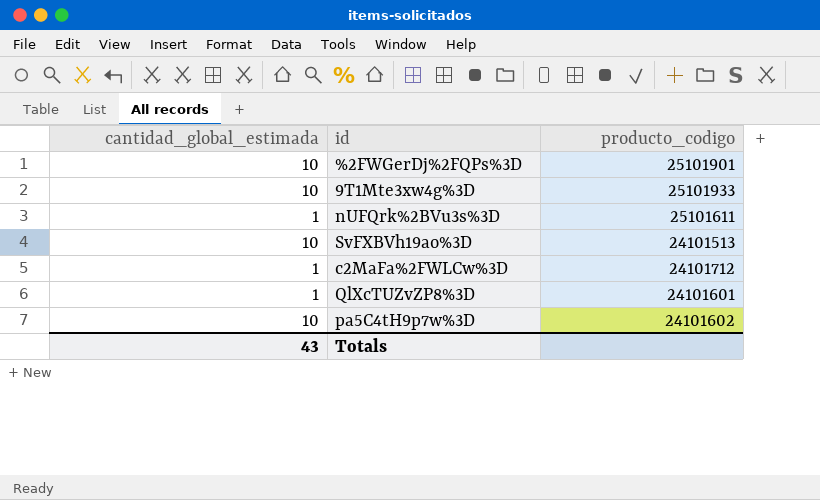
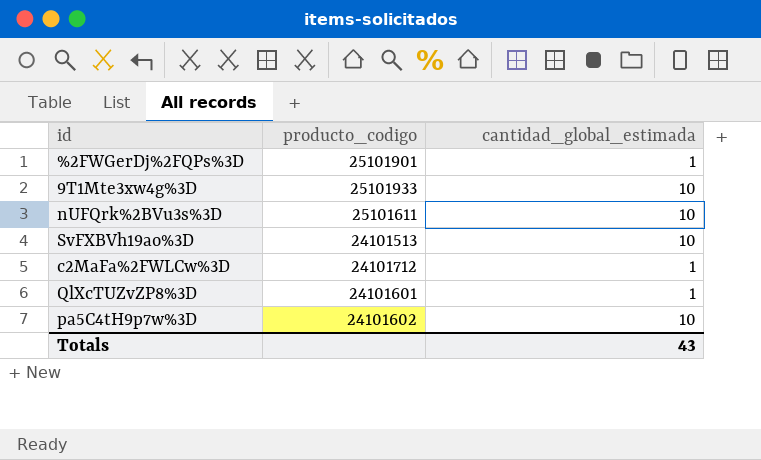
column cantidad_global_estimada | position: 1 -> 3
%2FWGerDj%2FQPs%3D | cantidad_global_estimada: 10 -> 1
nUFQrk%2BVu3s%3D | cantidad_global_estimada: 1 -> 10

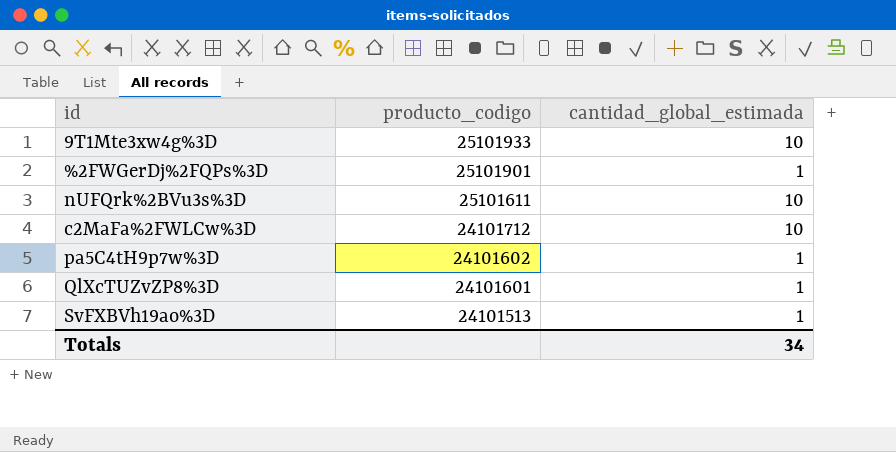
row order: none -> producto_codigo descending
c2MaFa%2FWLCw%3D | cantidad_global_estimada: 1 -> 10
pa5C4tH9p7w%3D | cantidad_global_estimada: 10 -> 1
SvFXBVh19ao%3D | cantidad_global_estimada: 10 -> 1
Totals | cantidad_global_estimada: 43 -> 34

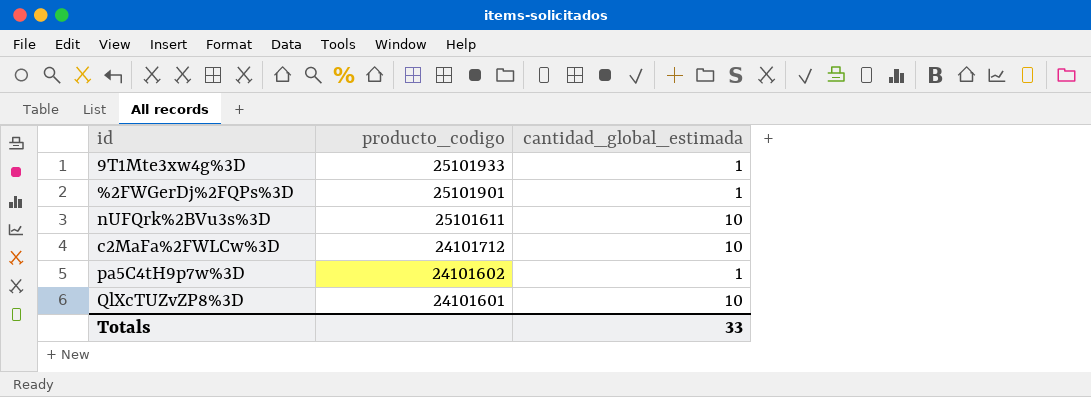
row SvFXBVh19ao%3D: 24101513 | 1 -> none
9T1Mte3xw4g%3D | cantidad_global_estimada: 10 -> 1
QlXcTUZvZP8%3D | cantidad_global_estimada: 1 -> 10
Totals | cantidad_global_estimada: 34 -> 33

